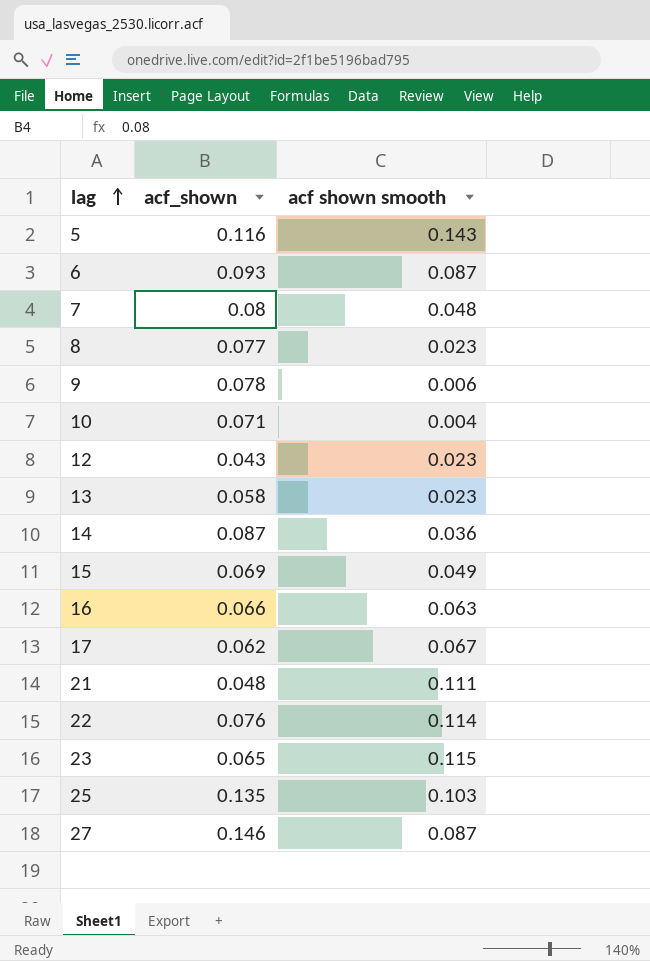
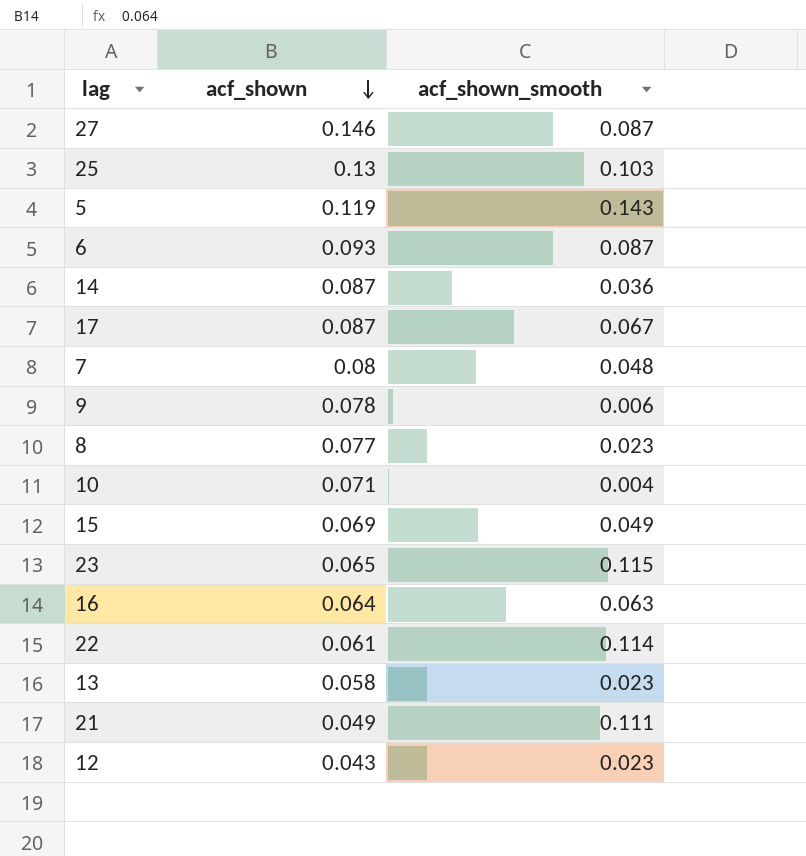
row order: lag ascending -> acf_shown descending
column name: acf shown smooth -> acf_shown_smooth
25 | acf_shown: 0.135 -> 0.13
5 | acf_shown: 0.116 -> 0.119
17 | acf_shown: 0.062 -> 0.087
16 | acf_shown: 0.066 -> 0.064
22 | acf_shown: 0.076 -> 0.061
21 | acf_shown: 0.048 -> 0.049

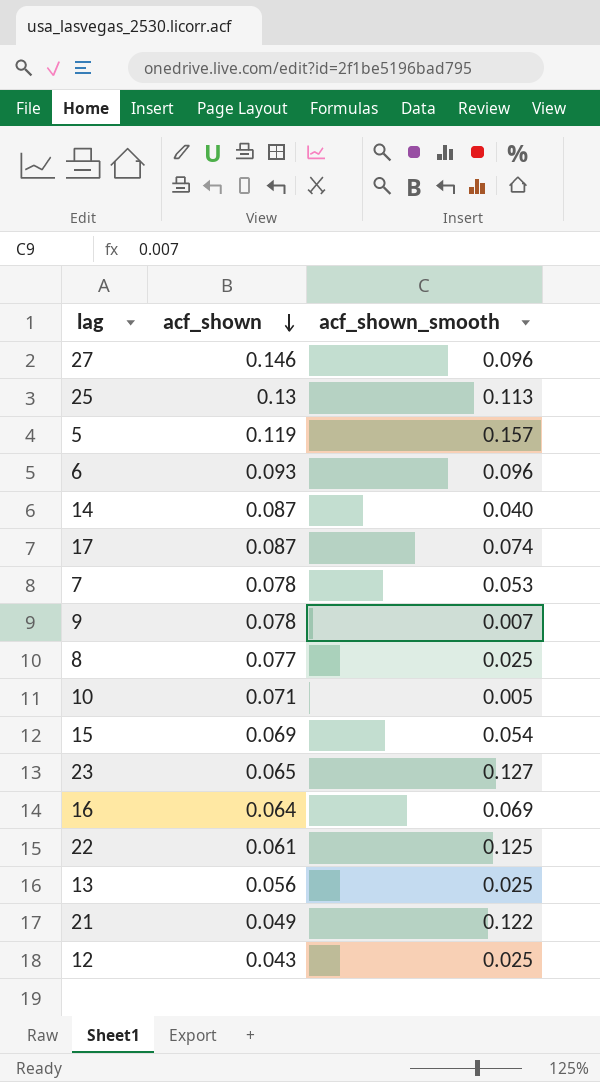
27 | acf_shown_smooth: 0.087 -> 0.096
25 | acf_shown_smooth: 0.103 -> 0.113
5 | acf_shown_smooth: 0.143 -> 0.157
6 | acf_shown_smooth: 0.087 -> 0.096
14 | acf_shown_smooth: 0.036 -> 0.040
17 | acf_shown_smooth: 0.067 -> 0.074
7 | acf_shown: 0.08 -> 0.078
7 | acf_shown_smooth: 0.048 -> 0.053
9 | acf_shown_smooth: 0.006 -> 0.007
8 | acf_shown_smooth: 0.023 -> 0.025
10 | acf_shown_smooth: 0.004 -> 0.005
15 | acf_shown_smooth: 0.049 -> 0.054
23 | acf_shown_smooth: 0.115 -> 0.127
16 | acf_shown_smooth: 0.063 -> 0.069
22 | acf_shown_smooth: 0.114 -> 0.125
13 | acf_shown: 0.058 -> 0.056
13 | acf_shown_smooth: 0.023 -> 0.025
21 | acf_shown_smooth: 0.111 -> 0.122
12 | acf_shown_smooth: 0.023 -> 0.025

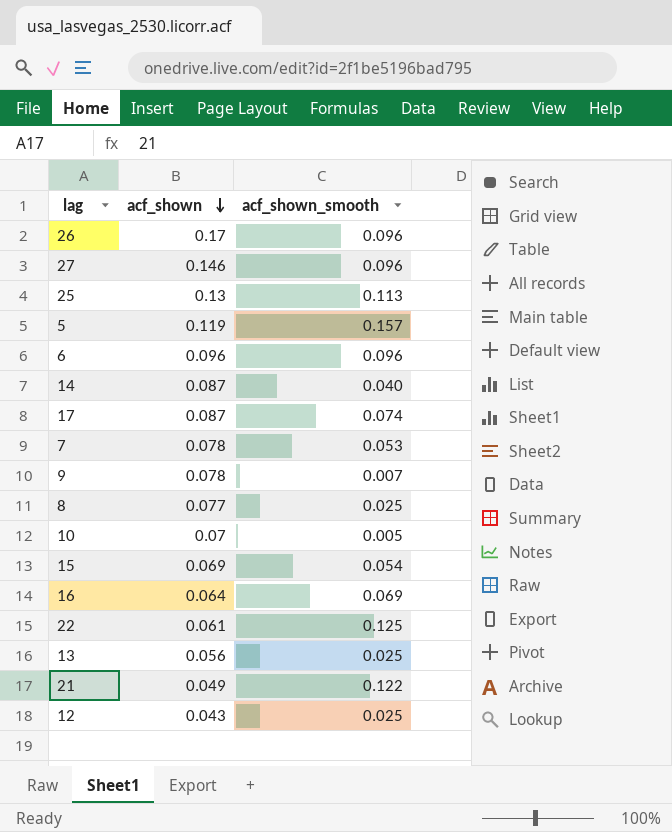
row 23: 0.065 | 0.127 -> none
row 26: none -> 0.17 | 0.096
6 | acf_shown: 0.093 -> 0.096
10 | acf_shown: 0.071 -> 0.07

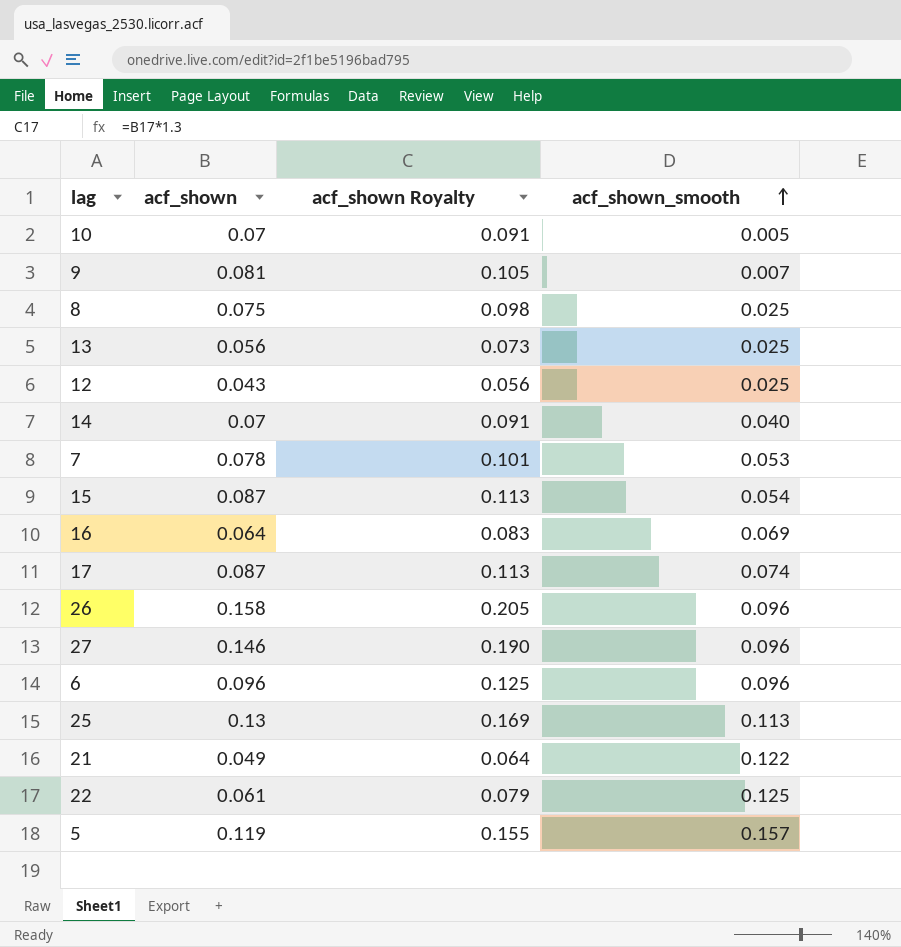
row order: acf_shown descending -> acf_shown_smooth ascending
column acf_shown Royalty | formula: none -> [acf_shown] * 1.3
9 | acf_shown: 0.078 -> 0.081
8 | acf_shown: 0.077 -> 0.075
14 | acf_shown: 0.087 -> 0.07
15 | acf_shown: 0.069 -> 0.087
26 | acf_shown: 0.17 -> 0.158

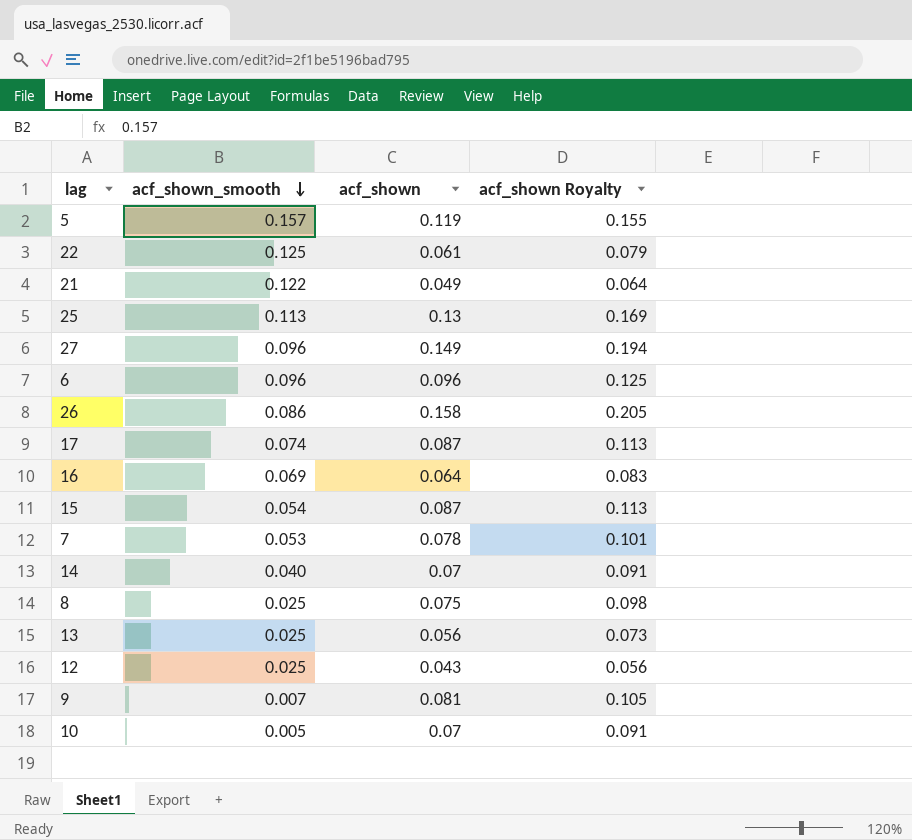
row order: acf_shown_smooth ascending -> acf_shown_smooth descending
column acf_shown_smooth | position: 4 -> 2
27 | acf_shown: 0.146 -> 0.149
27 | acf_shown Royalty: 0.190 -> 0.194
26 | acf_shown_smooth: 0.096 -> 0.086

